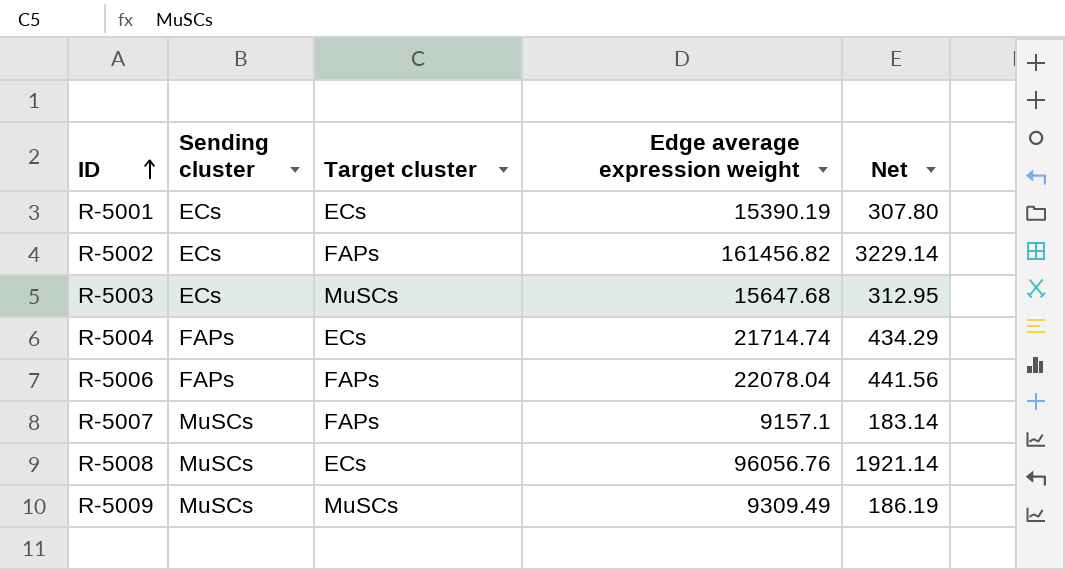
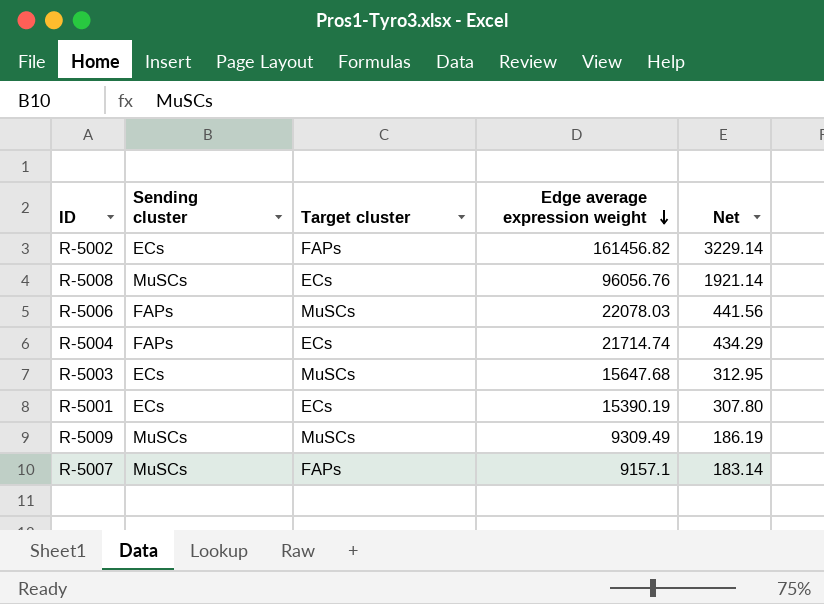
row order: ID ascending -> Edge average expression weight descending
R-5006 | Target cluster: FAPs -> MuSCs
R-5006 | Edge average expression weight: 22078.04 -> 22078.03

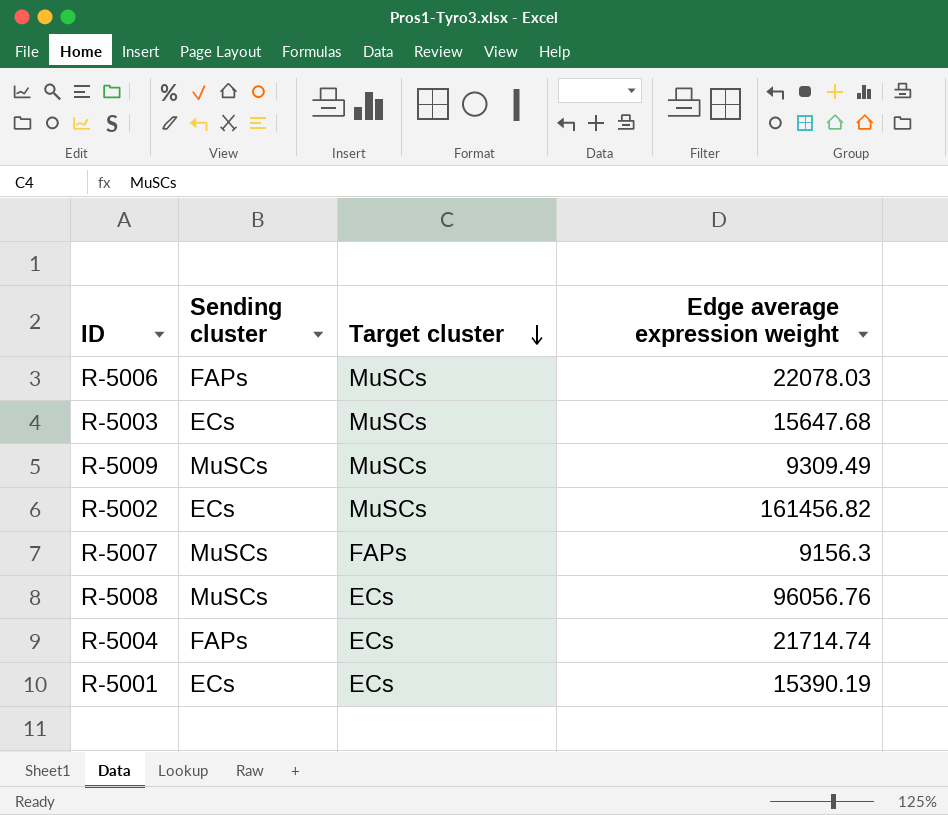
row order: Edge average expression weight descending -> Target cluster descending
column Net | formula: [Edge average expression weight] * 0.02 -> none
R-5002 | Target cluster: FAPs -> MuSCs
R-5007 | Edge average expression weight: 9157.1 -> 9156.3

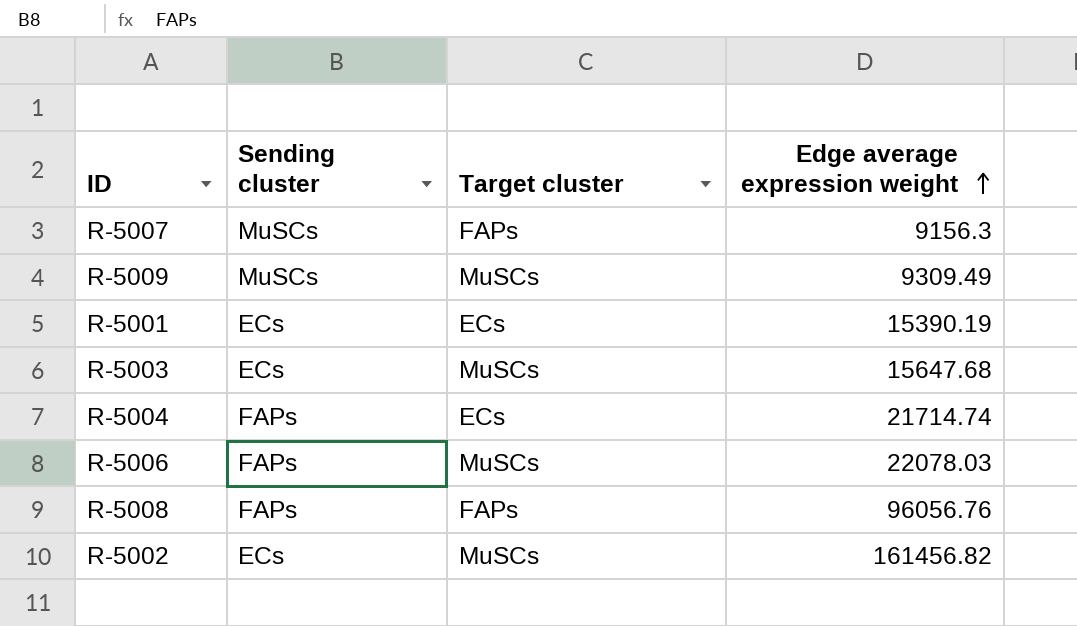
row order: Target cluster descending -> Edge average expression weight ascending
R-5008 | Sending cluster: MuSCs -> FAPs
R-5008 | Target cluster: ECs -> FAPs

